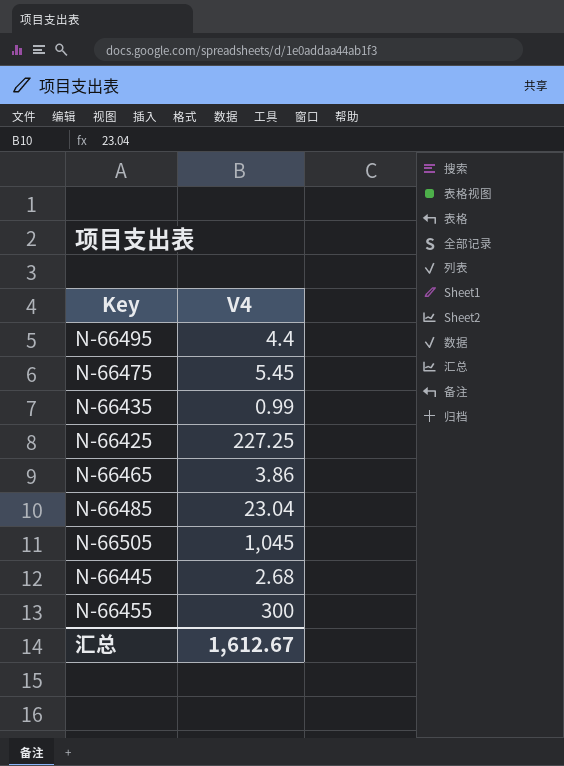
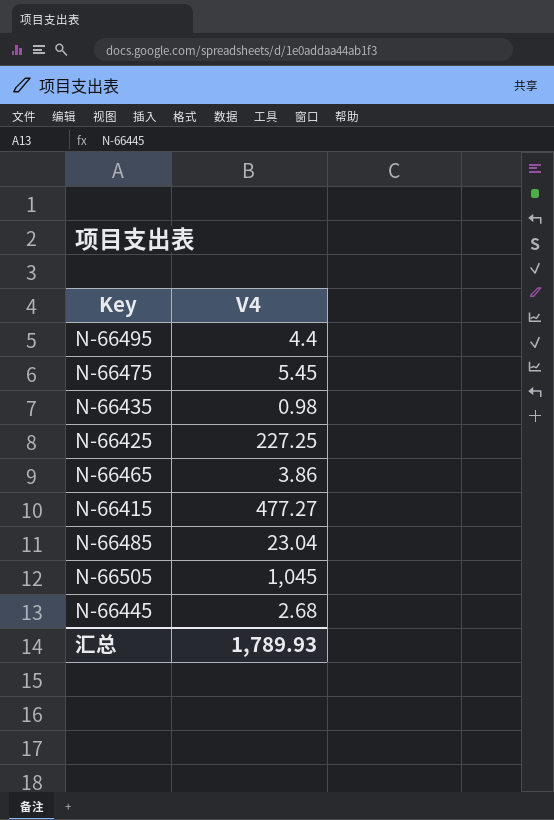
row N-66455: 300 -> none
N-66435 | V4: 0.99 -> 0.98
row N-66415: none -> 477.27
汇总 | V4: 1,612.67 -> 1,789.93

